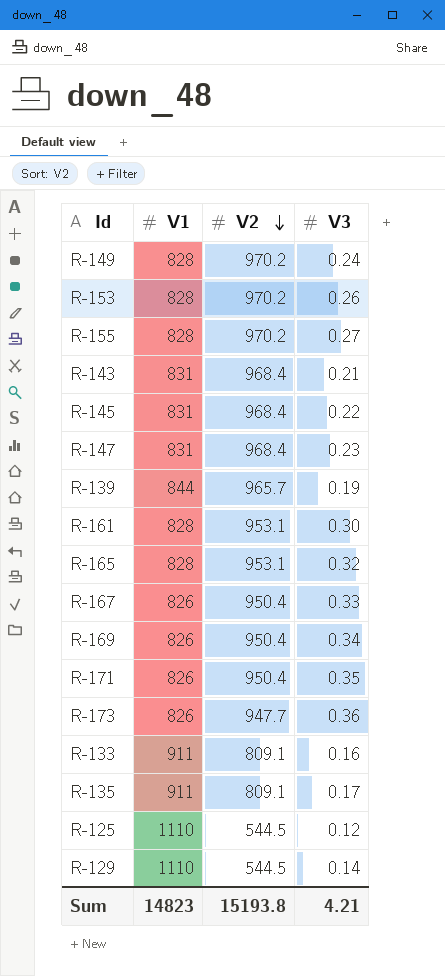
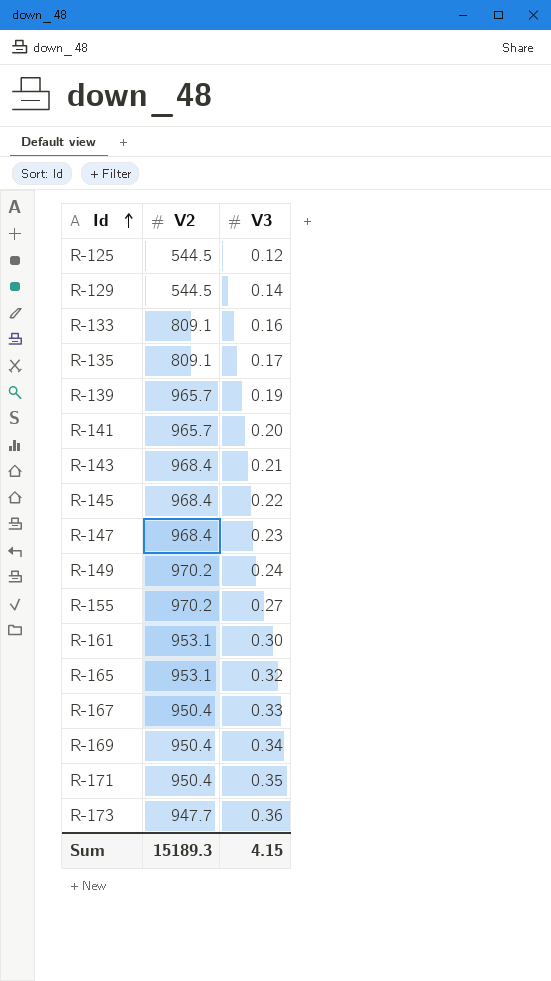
row order: V2 descending -> Id ascending
column V1 | position: 2 -> none
row R-153: 828 | 970.2 | 0.26 -> none
row R-141: none -> 965.7 | 0.20
Sum | V2: 15193.8 -> 15189.3
Sum | V3: 4.21 -> 4.15

